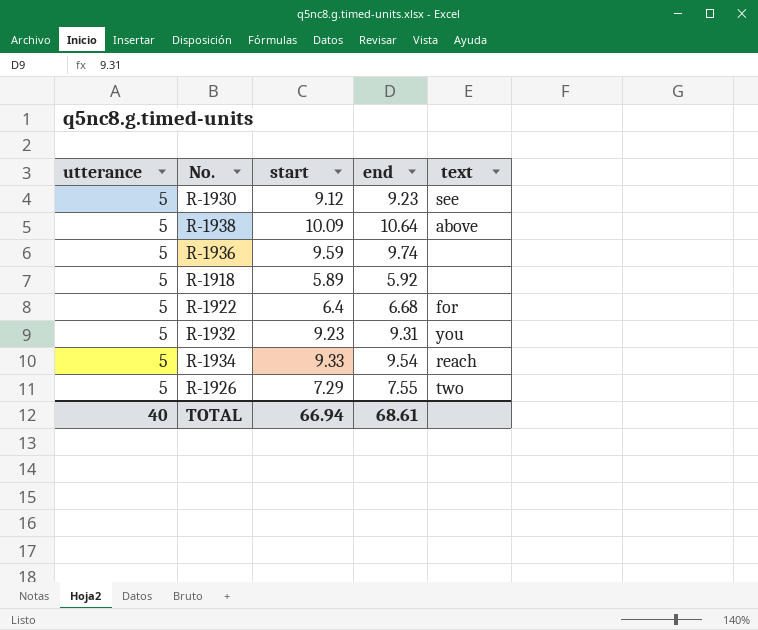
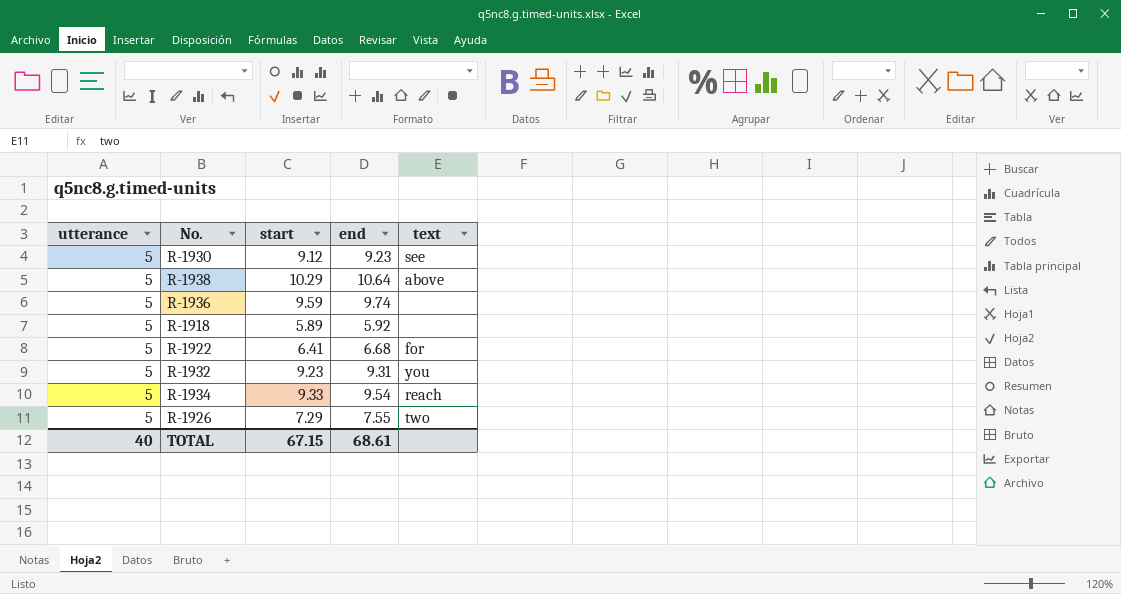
R-1938 | start: 10.09 -> 10.29
R-1922 | start: 6.4 -> 6.41
TOTAL | start: 66.94 -> 67.15

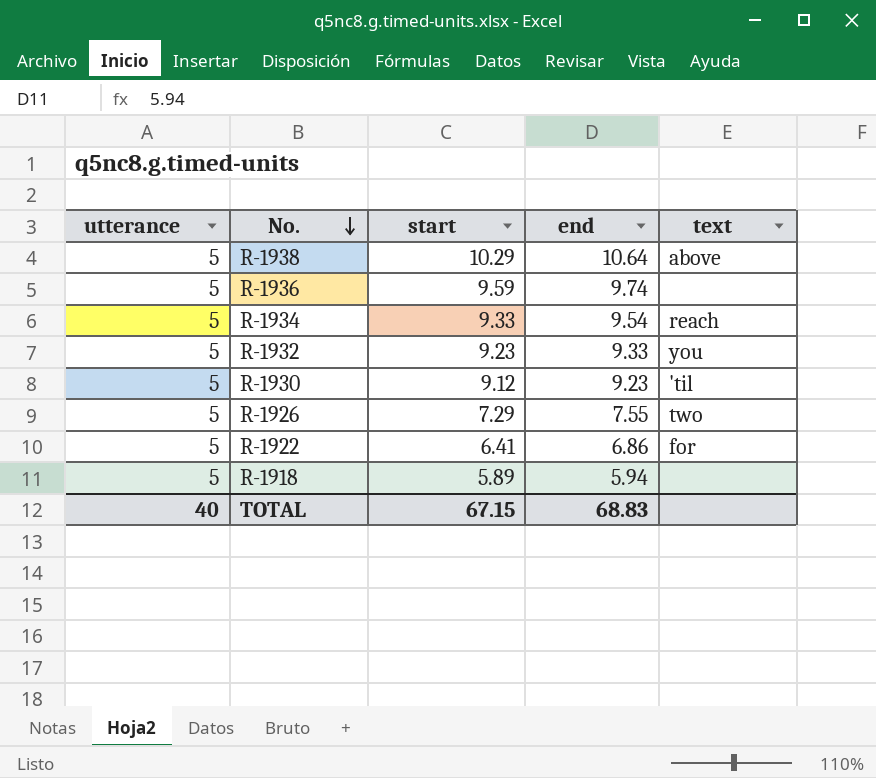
row order: none -> No. descending
R-1932 | end: 9.31 -> 9.33
R-1930 | text: see -> 'til
R-1922 | end: 6.68 -> 6.86
R-1918 | end: 5.92 -> 5.94
TOTAL | end: 68.61 -> 68.83

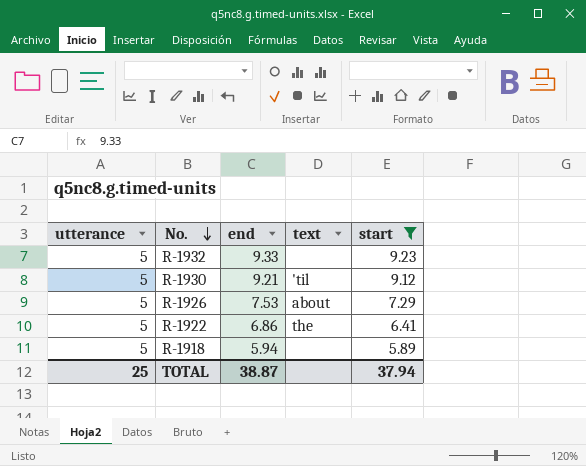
filter: none -> start <= 9.23
column start | position: 3 -> 5
R-1932 | text: you -> none
R-1930 | end: 9.23 -> 9.21
R-1926 | end: 7.55 -> 7.53
R-1926 | text: two -> about
R-1922 | text: for -> the
TOTAL | utterance: 40 -> 25
TOTAL | end: 68.83 -> 38.87
TOTAL | start: 67.15 -> 37.94

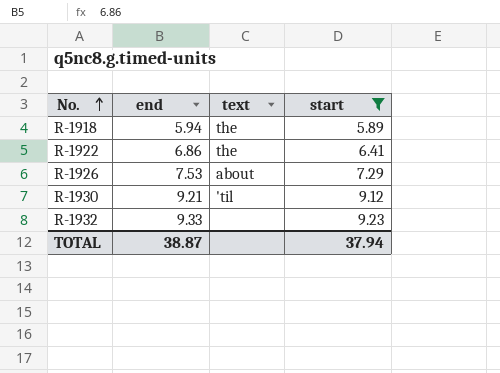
row order: No. descending -> No. ascending
column utterance | position: 1 -> none
R-1918 | text: none -> the

